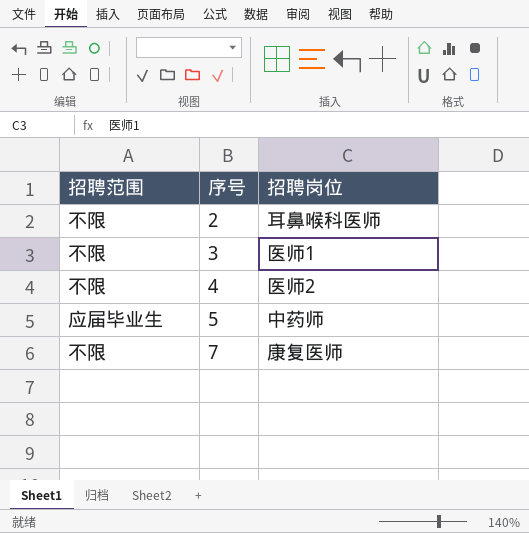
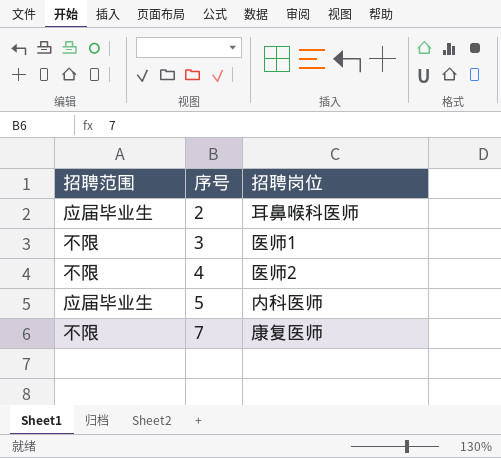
2 | 招聘范围: 不限 -> 应届毕业生
5 | 招聘岗位: 中药师 -> 内科医师

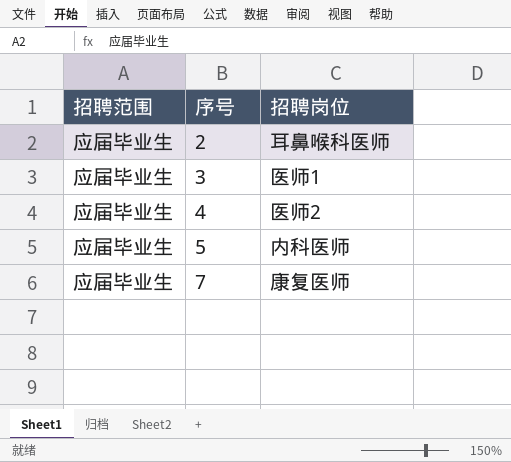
3 | 招聘范围: 不限 -> 应届毕业生
4 | 招聘范围: 不限 -> 应届毕业生
7 | 招聘范围: 不限 -> 应届毕业生

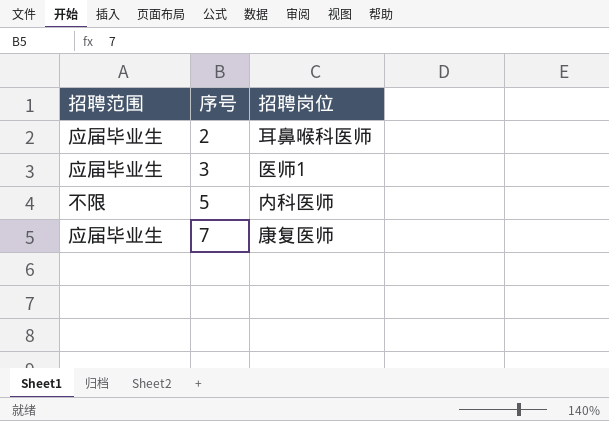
row 4: 应届毕业生 | 医师2 -> none
5 | 招聘范围: 应届毕业生 -> 不限

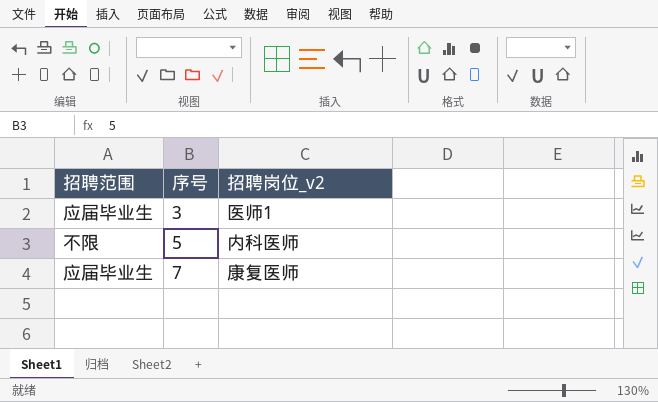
column name: 招聘岗位 -> 招聘岗位_v2
row 2: 应届毕业生 | 耳鼻喉科医师 -> none

